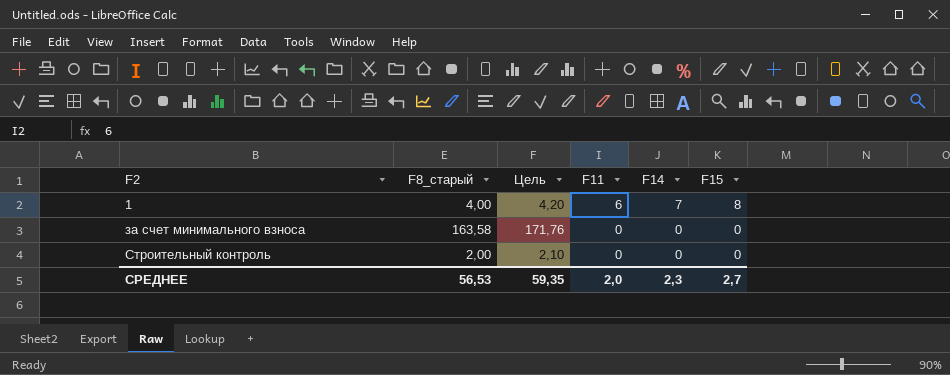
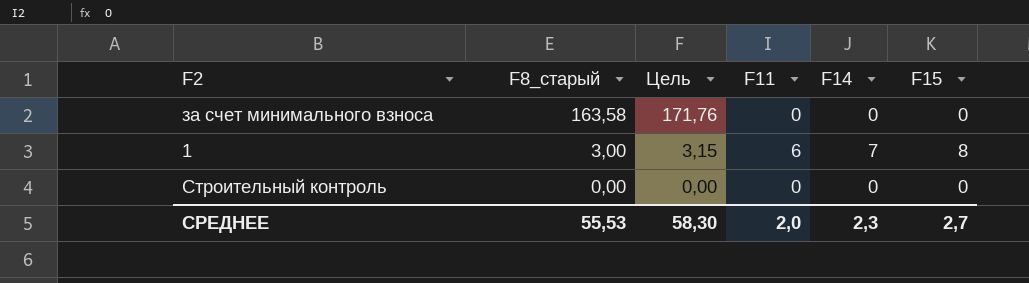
row order: F2 ascending -> F8_старый descending
1 | F8_старый: 4,00 -> 3,00
1 | Цель: 4,20 -> 3,15
Строительный контроль | F8_старый: 2,00 -> 0,00
Строительный контроль | Цель: 2,10 -> 0,00
СРЕДНЕЕ | F8_старый: 56,53 -> 55,53
СРЕДНЕЕ | Цель: 59,35 -> 58,30

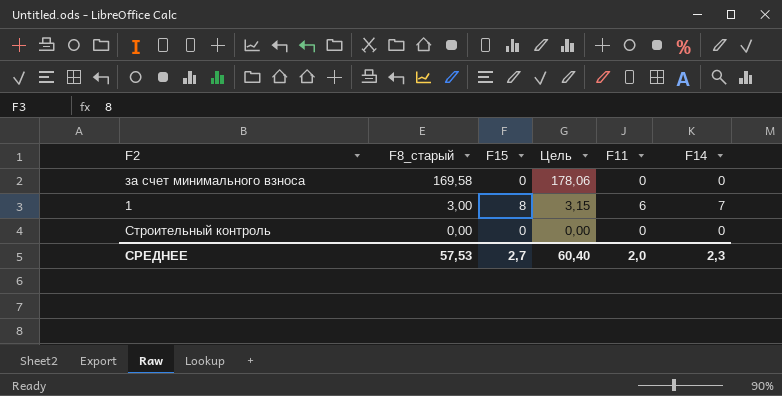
column F15 | position: 6 -> 3
за счет минимального взноса | F8_старый: 163,58 -> 169,58
за счет минимального взноса | Цель: 171,76 -> 178,06
СРЕДНЕЕ | F8_старый: 55,53 -> 57,53
СРЕДНЕЕ | Цель: 58,30 -> 60,40

